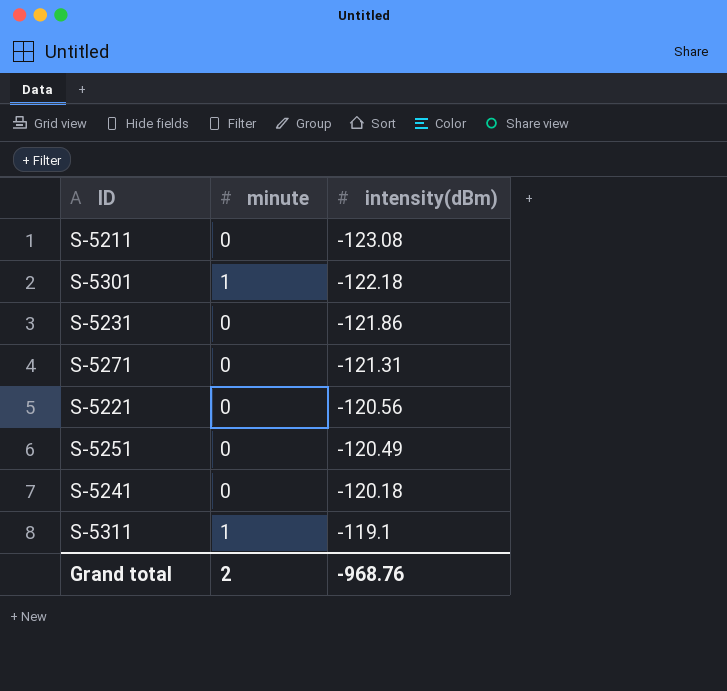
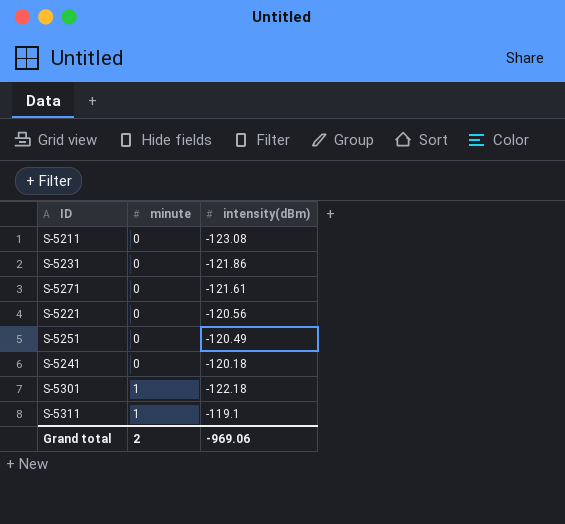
row order: intensity(dBm) ascending -> minute ascending
S-5271 | intensity(dBm): -121.31 -> -121.61
Grand total | intensity(dBm): -968.76 -> -969.06

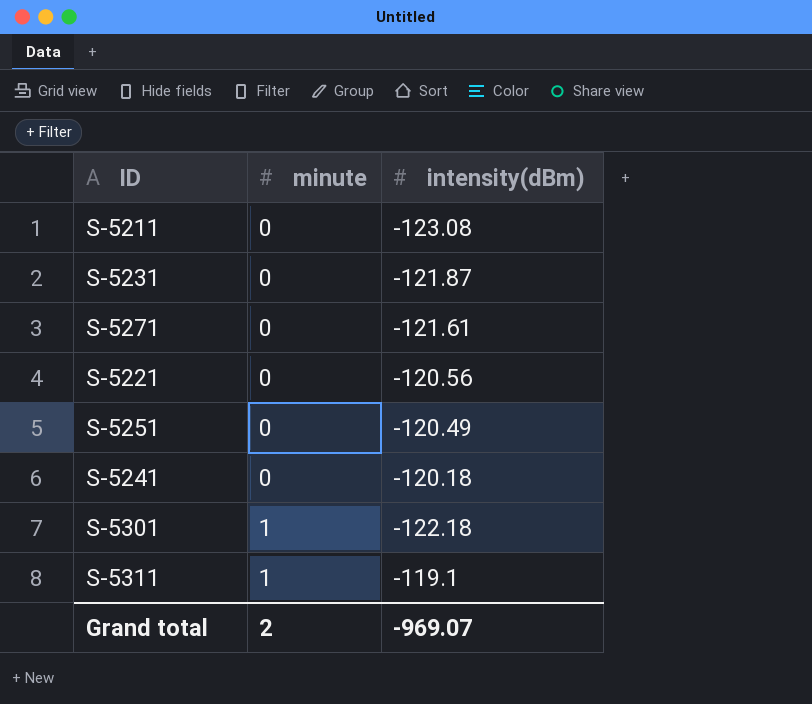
S-5231 | intensity(dBm): -121.86 -> -121.87
Grand total | intensity(dBm): -969.06 -> -969.07

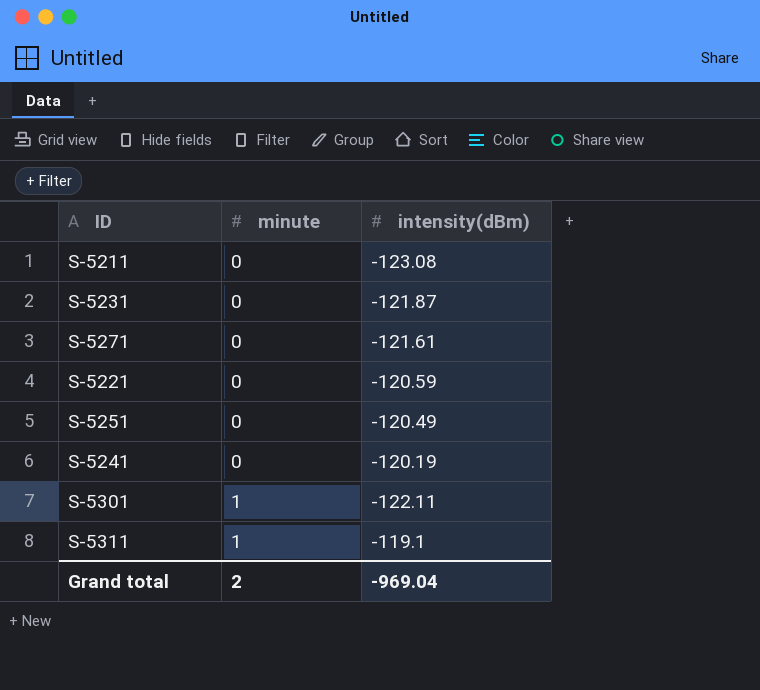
S-5221 | intensity(dBm): -120.56 -> -120.59
S-5241 | intensity(dBm): -120.18 -> -120.19
S-5301 | intensity(dBm): -122.18 -> -122.11
Grand total | intensity(dBm): -969.07 -> -969.04

